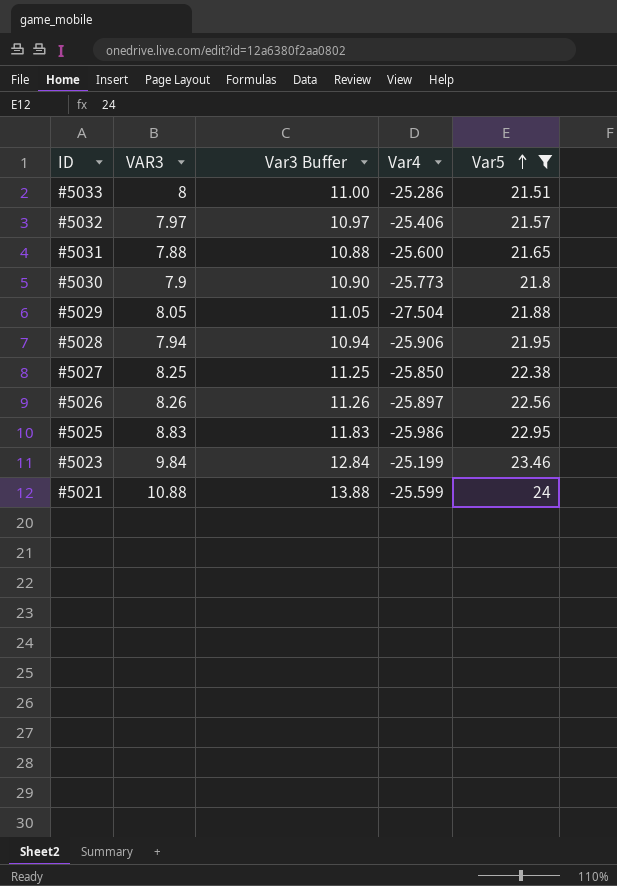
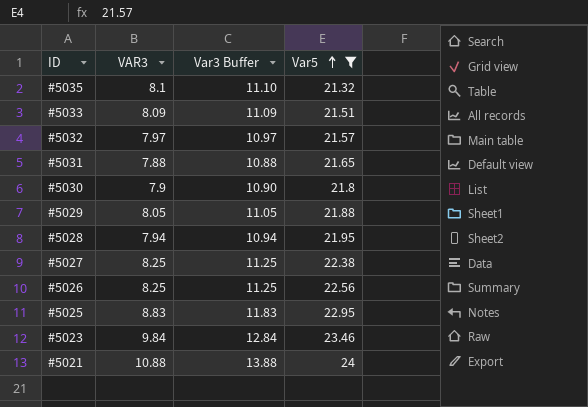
column Var4 | position: 4 -> none
row #5035: none -> 8.1 | 11.10 | 21.32
#5033 | VAR3: 8 -> 8.09
#5033 | Var3 Buffer: 11.00 -> 11.09
#5026 | VAR3: 8.26 -> 8.25
#5026 | Var3 Buffer: 11.26 -> 11.25

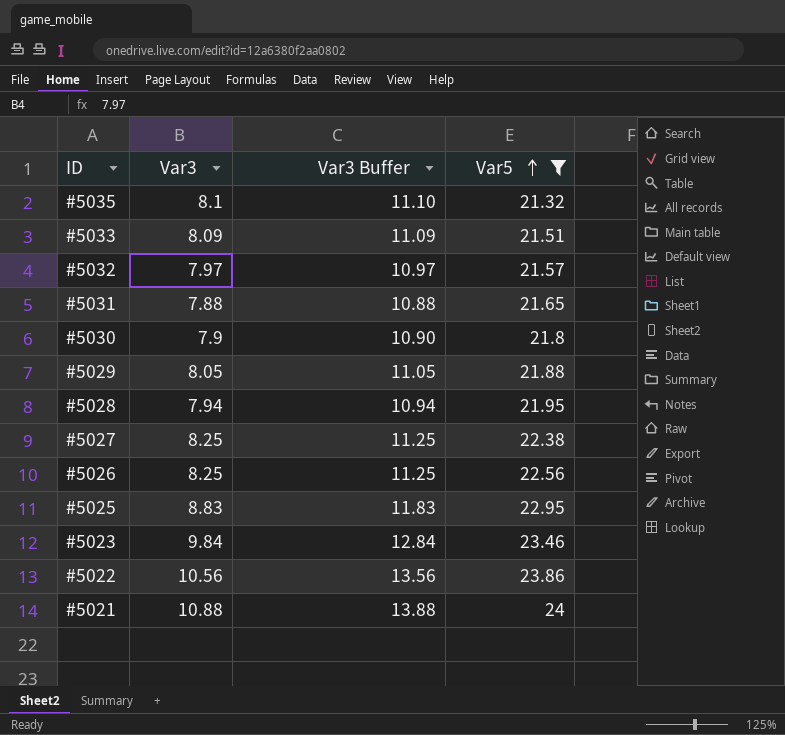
column name: VAR3 -> Var3
row #5022: none -> 10.56 | 13.56 | 23.86

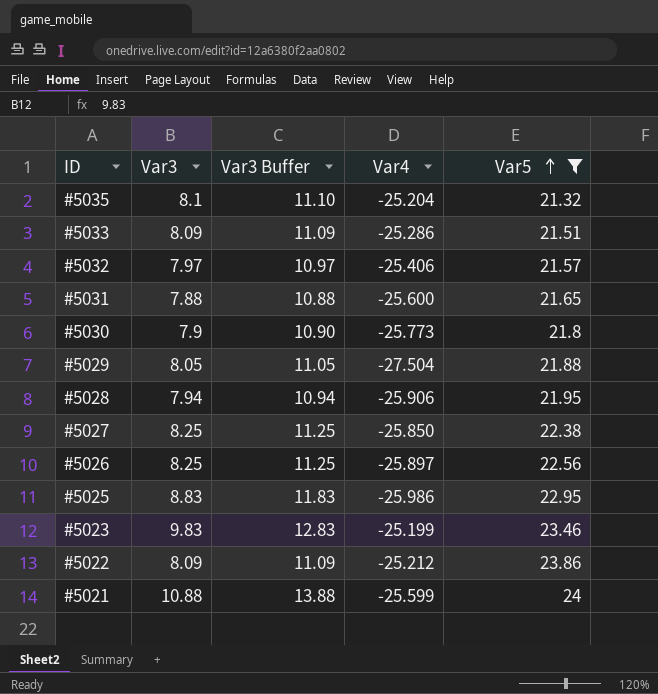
column Var4 | position: none -> 4
#5023 | Var3: 9.84 -> 9.83
#5023 | Var3 Buffer: 12.84 -> 12.83
#5022 | Var3: 10.56 -> 8.09
#5022 | Var3 Buffer: 13.56 -> 11.09

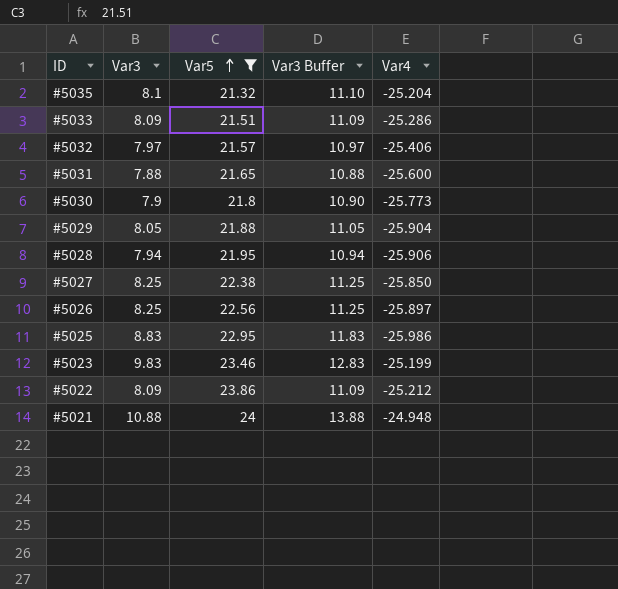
column Var5 | position: 5 -> 3
#5029 | Var4: -27.504 -> -25.904
#5021 | Var4: -25.599 -> -24.948

